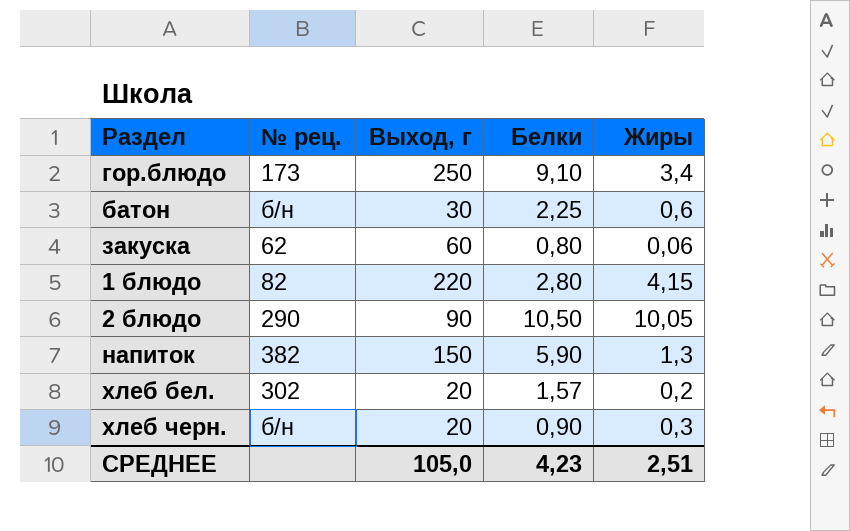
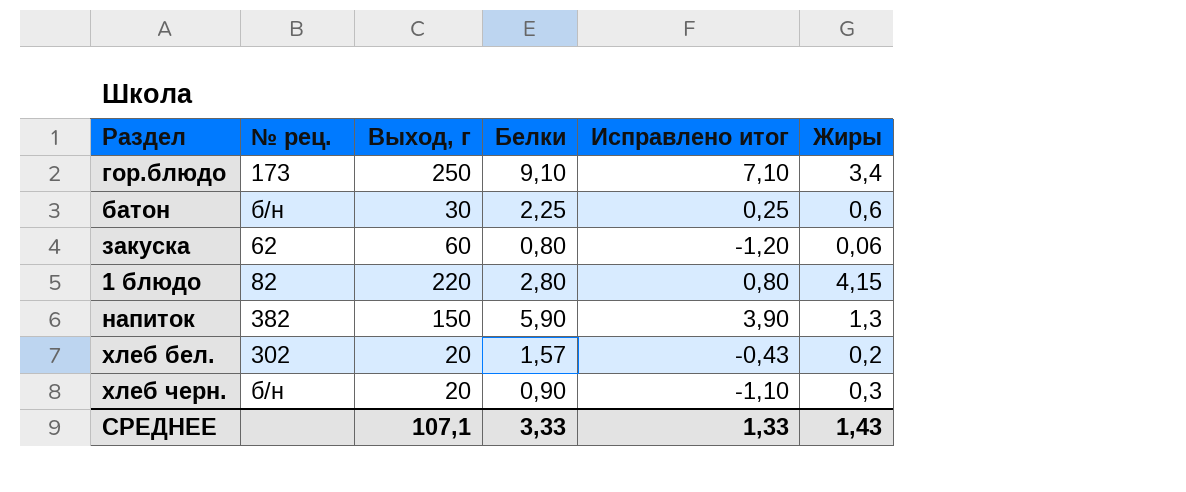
column Исправлено итог | formula: none -> [Белки] - 2
row 2 блюдо: 290 | 90 | 10,50 | 10,05 -> none
СРЕДНЕЕ | Выход, г: 105,0 -> 107,1
СРЕДНЕЕ | Белки: 4,23 -> 3,33
СРЕДНЕЕ | Жиры: 2,51 -> 1,43

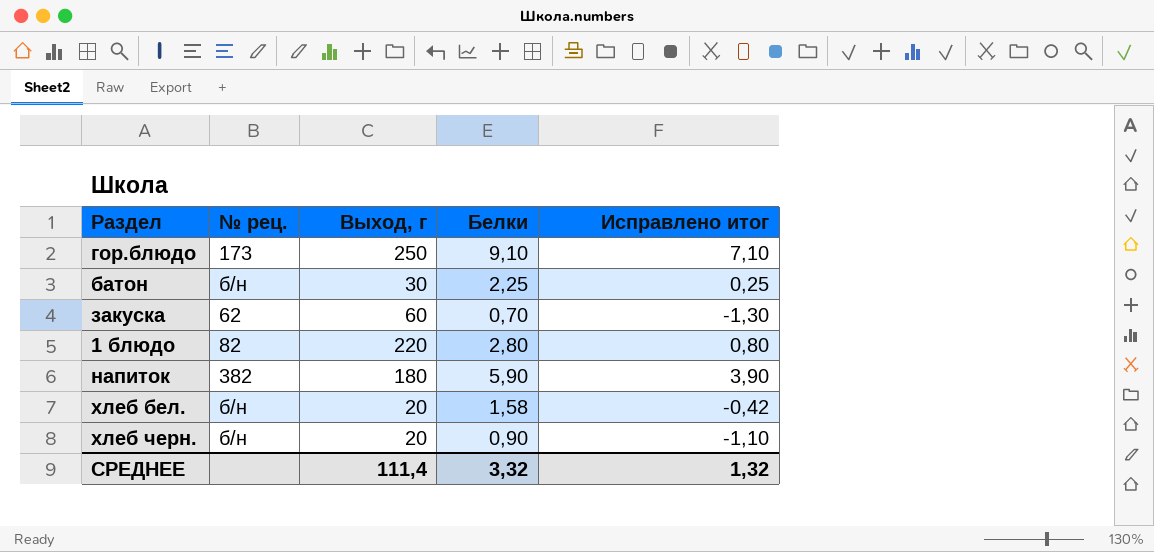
column Жиры | position: 6 -> none
закуска | Белки: 0,80 -> 0,70
закуска | Исправлено итог: -1,20 -> -1,30
напиток | Выход, г: 150 -> 180
хлеб бел. | № рец.: 302 -> б/н
хлеб бел. | Белки: 1,57 -> 1,58
хлеб бел. | Исправлено итог: -0,43 -> -0,42
СРЕДНЕЕ | Выход, г: 107,1 -> 111,4
СРЕДНЕЕ | Белки: 3,33 -> 3,32
СРЕДНЕЕ | Исправлено итог: 1,33 -> 1,32

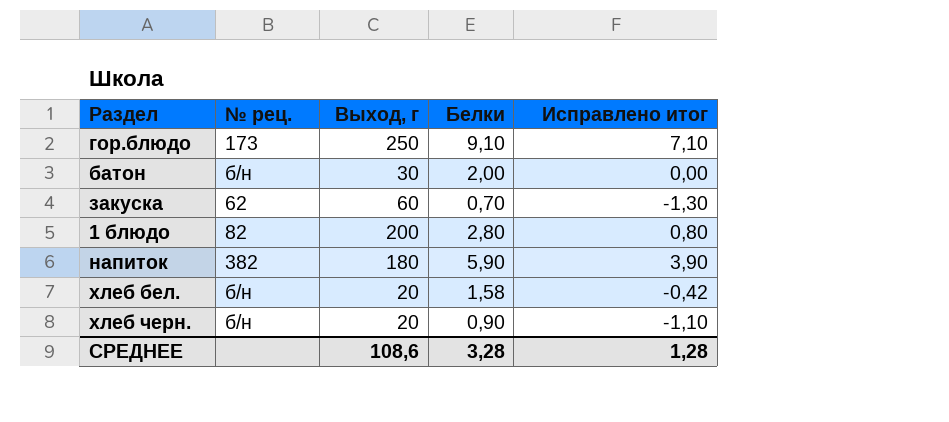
батон | Белки: 2,25 -> 2,00
батон | Исправлено итог: 0,25 -> 0,00
1 блюдо | Выход, г: 220 -> 200
СРЕДНЕЕ | Выход, г: 111,4 -> 108,6
СРЕДНЕЕ | Белки: 3,32 -> 3,28
СРЕДНЕЕ | Исправлено итог: 1,32 -> 1,28

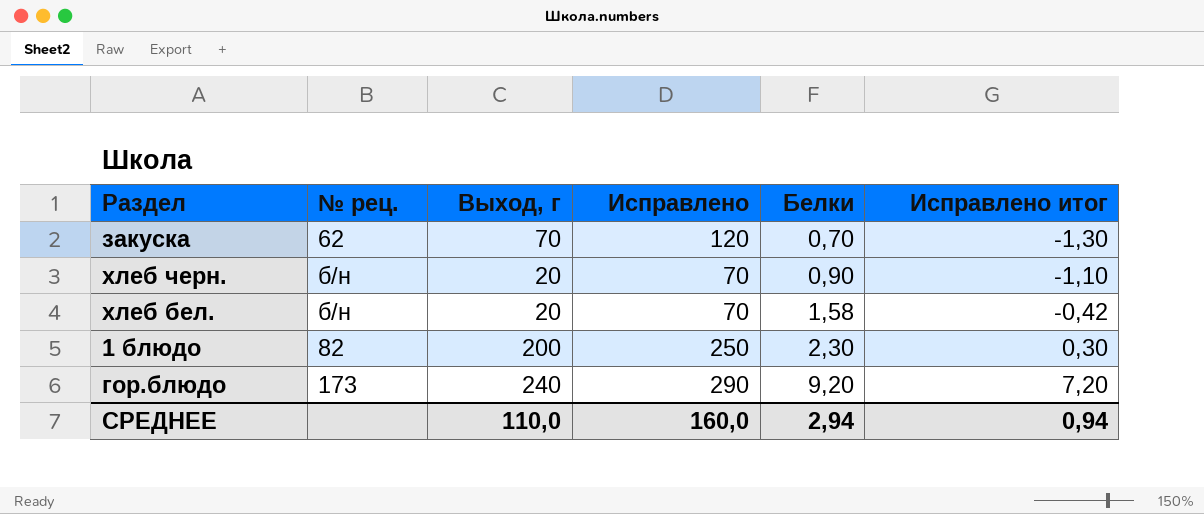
row order: none -> Белки ascending
column Исправлено | formula: none -> [Выход, г] + 50
row батон: б/н | 30 | 2,00 | 0,00 -> none
row напиток: 382 | 180 | 5,90 | 3,90 -> none
закуска | Выход, г: 60 -> 70
1 блюдо | Белки: 2,80 -> 2,30
1 блюдо | Исправлено итог: 0,80 -> 0,30
гор.блюдо | Выход, г: 250 -> 240
гор.блюдо | Белки: 9,10 -> 9,20
гор.блюдо | Исправлено итог: 7,10 -> 7,20
СРЕДНЕЕ | Выход, г: 108,6 -> 110,0
СРЕДНЕЕ | Белки: 3,28 -> 2,94
СРЕДНЕЕ | Исправлено итог: 1,28 -> 0,94

